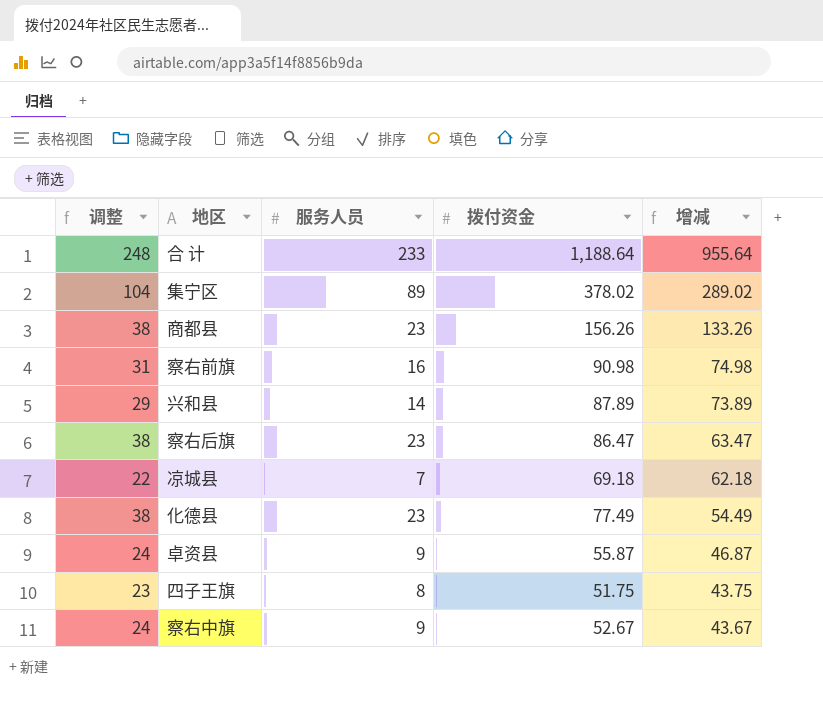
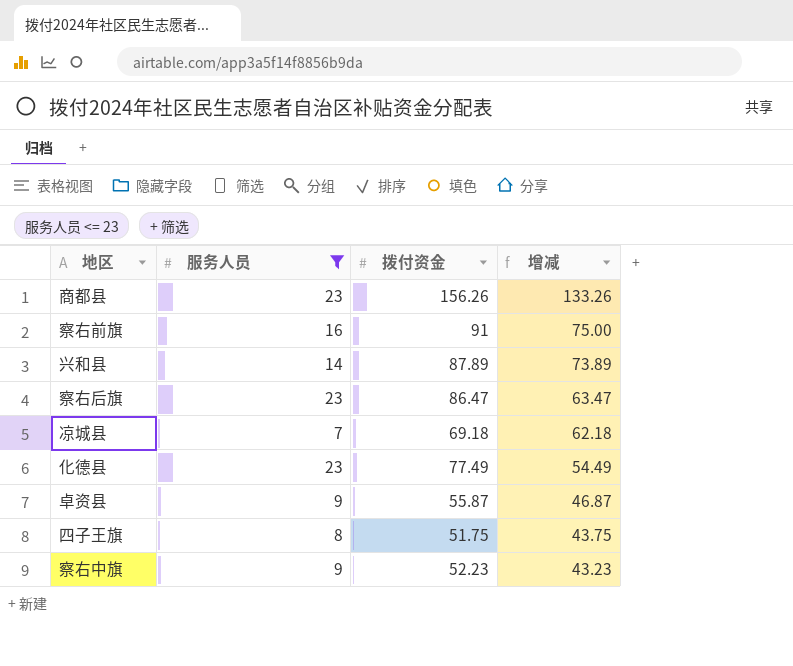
filter: none -> 服务人员 <= 23
column 调整 | formula: [服务人员] + 15 -> none
察右前旗 | 拨付资金: 90.98 -> 91
察右前旗 | 增减: 74.98 -> 75.00
察右中旗 | 拨付资金: 52.67 -> 52.23
察右中旗 | 增减: 43.67 -> 43.23

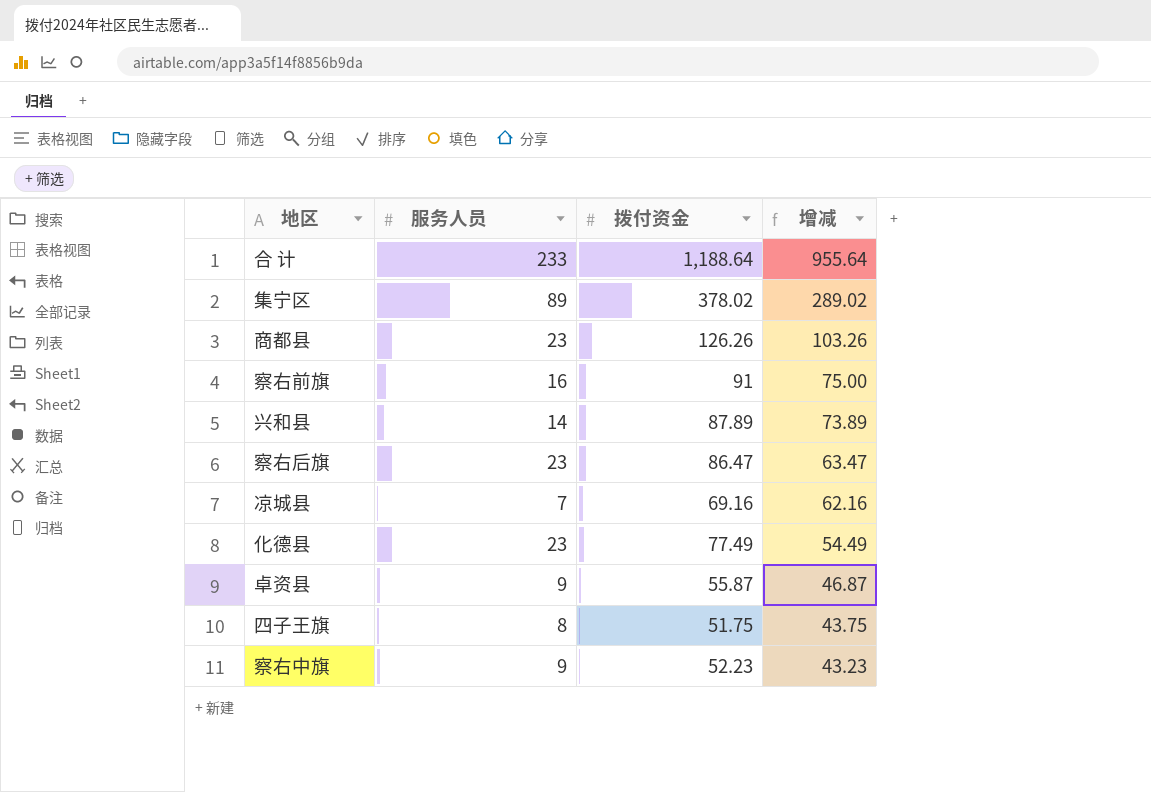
filter: 服务人员 <= 23 -> none
商都县 | 拨付资金: 156.26 -> 126.26
商都县 | 增减: 133.26 -> 103.26
凉城县 | 拨付资金: 69.18 -> 69.16
凉城县 | 增减: 62.18 -> 62.16

